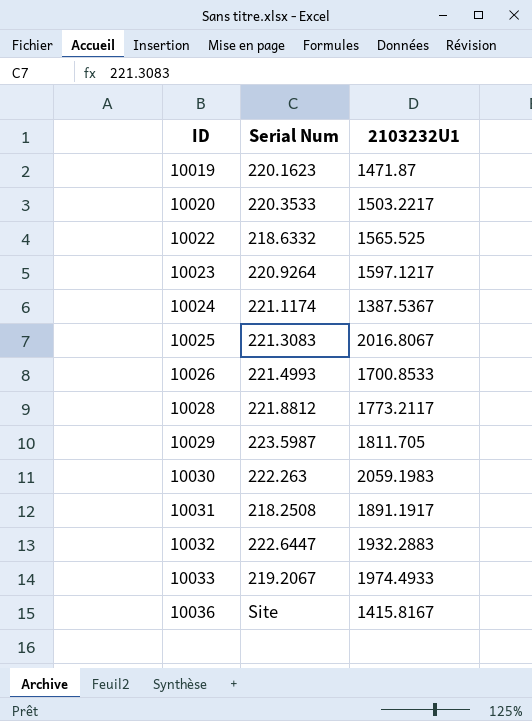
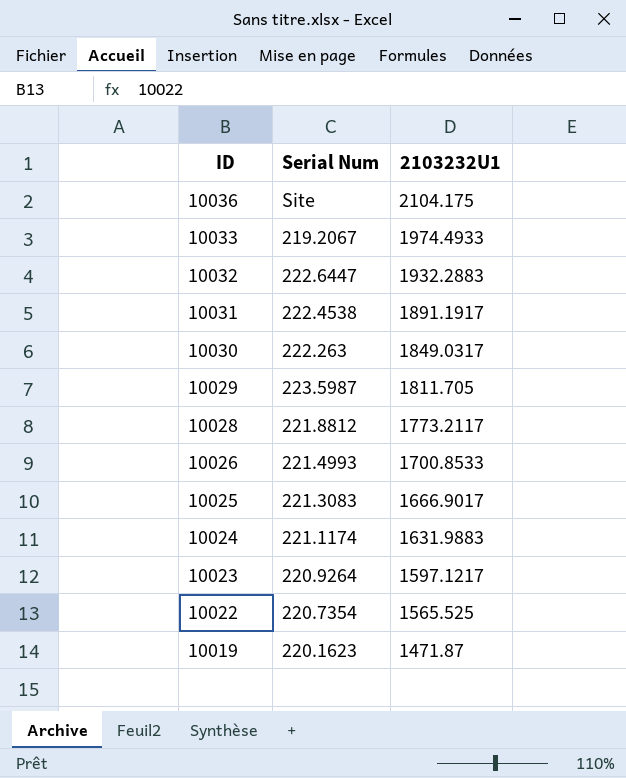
row order: ID ascending -> ID descending
row 10020: 220.3533 | 1503.2217 -> none
10036 | 2103232U1: 1415.8167 -> 2104.175
10031 | Serial Num: 218.2508 -> 222.4538
10030 | 2103232U1: 2059.1983 -> 1849.0317
10025 | 2103232U1: 2016.8067 -> 1666.9017
10024 | 2103232U1: 1387.5367 -> 1631.9883
10022 | Serial Num: 218.6332 -> 220.7354

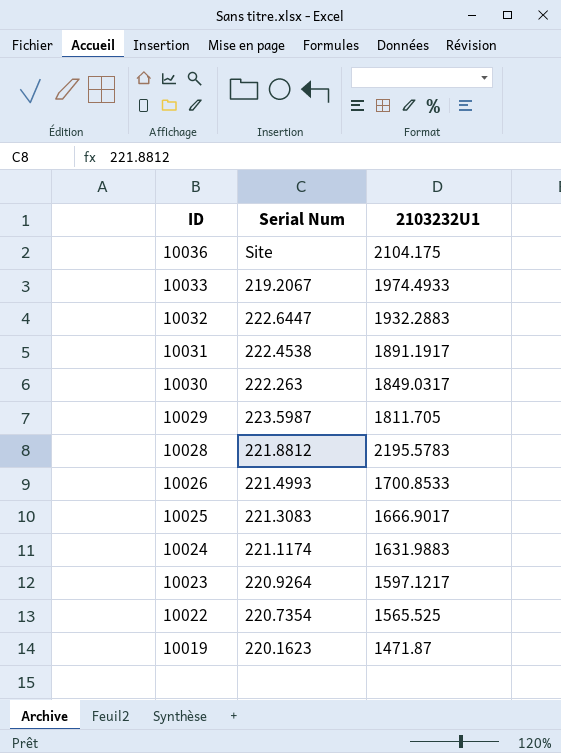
10028 | 2103232U1: 1773.2117 -> 2195.5783

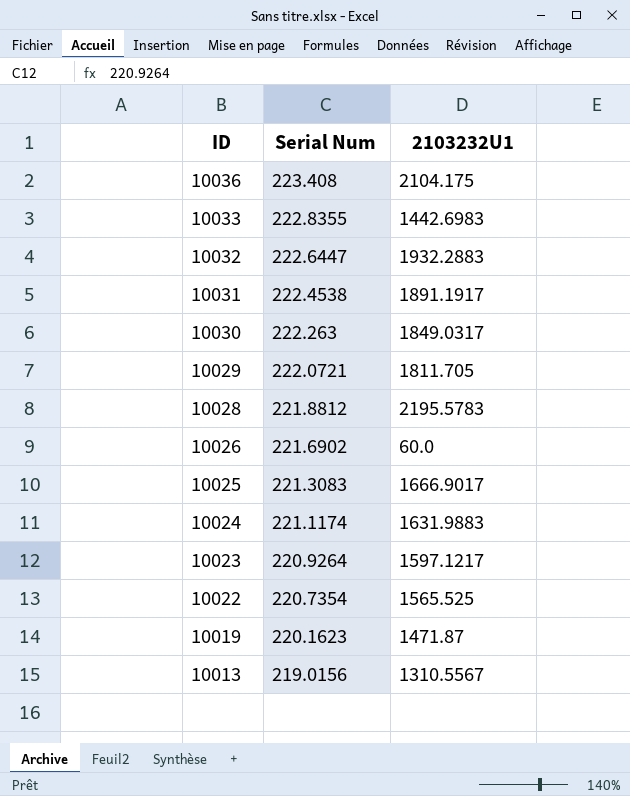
10036 | Serial Num: Site -> 223.408
10033 | Serial Num: 219.2067 -> 222.8355
10033 | 2103232U1: 1974.4933 -> 1442.6983
10029 | Serial Num: 223.5987 -> 222.0721
10026 | Serial Num: 221.4993 -> 221.6902
10026 | 2103232U1: 1700.8533 -> 60.0
row 10013: none -> 219.0156 | 1310.5567

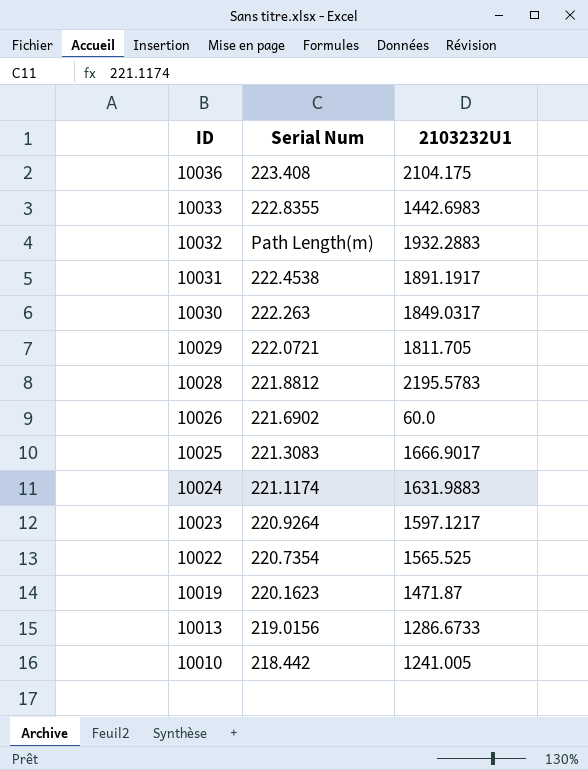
10032 | Serial Num: 222.6447 -> Path Length(m)
10013 | 2103232U1: 1310.5567 -> 1286.6733
row 10010: none -> 218.442 | 1241.005

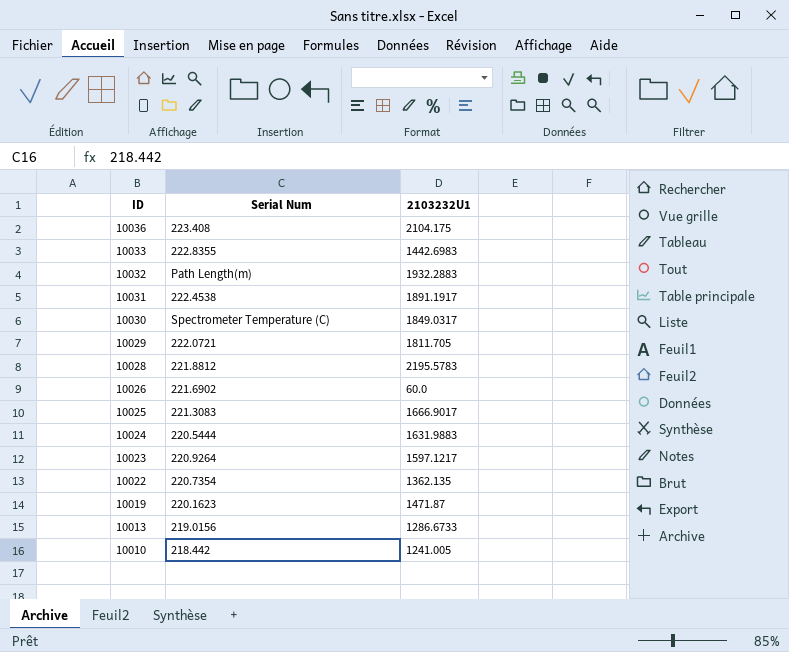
10030 | Serial Num: 222.263 -> Spectrometer Temperature (C)
10024 | Serial Num: 221.1174 -> 220.5444
10022 | 2103232U1: 1565.525 -> 1362.135

